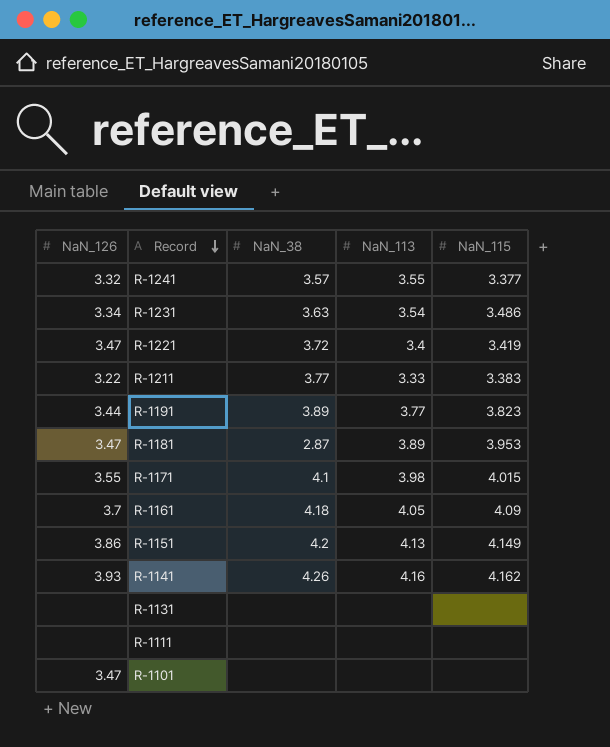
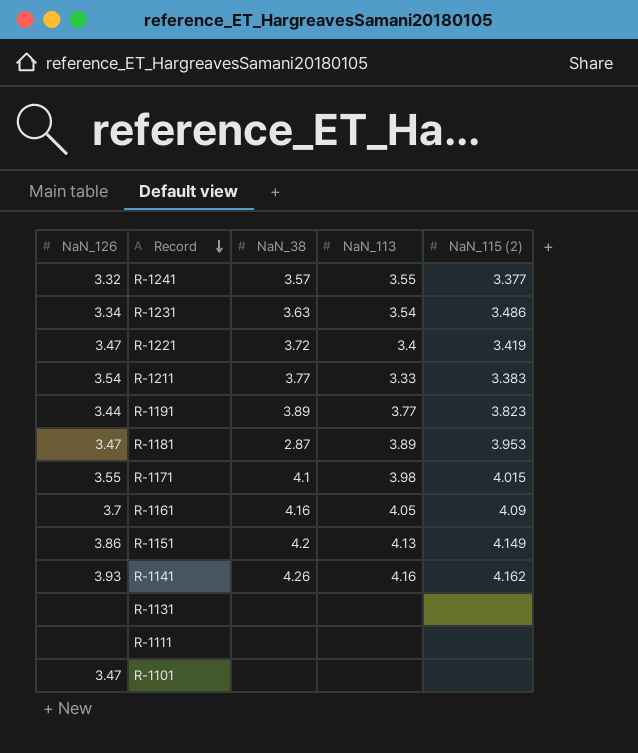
column name: NaN_115 -> NaN_115 (2)
R-1211 | NaN_126: 3.22 -> 3.54
R-1161 | NaN_38: 4.18 -> 4.16

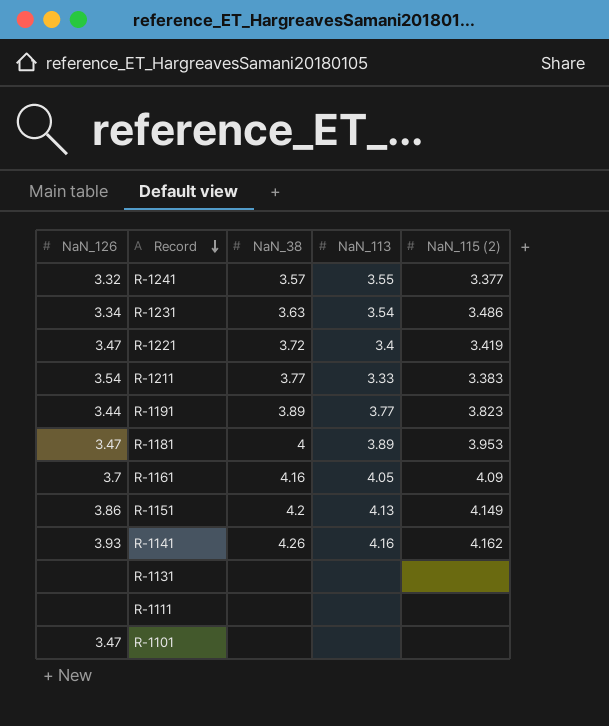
row R-1171: 3.55 | 4.1 | 3.98 | 4.015 -> none
R-1181 | NaN_38: 2.87 -> 4

